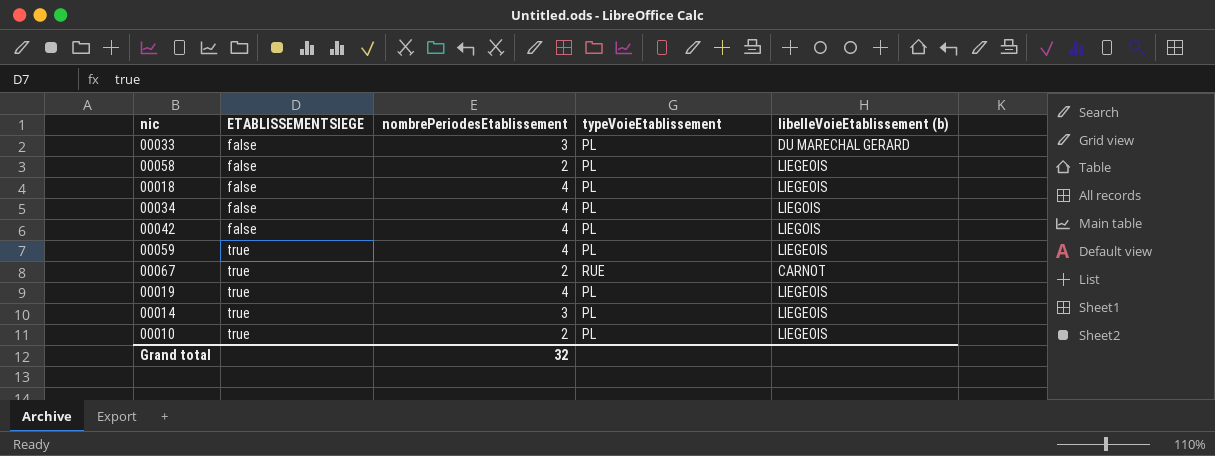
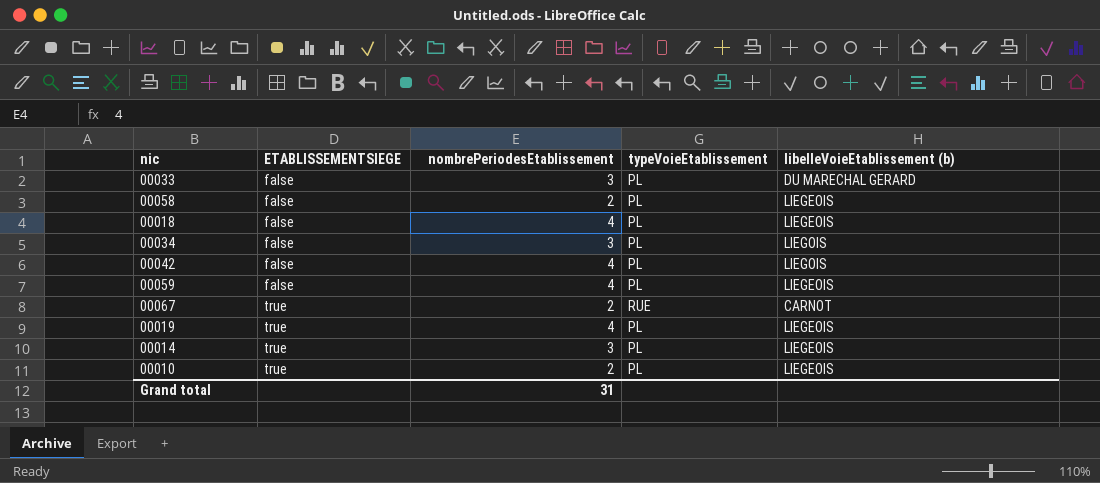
00034 | nombrePeriodesEtablissement: 4 -> 3
00059 | ETABLISSEMENTSIEGE: true -> false
Grand total | nombrePeriodesEtablissement: 32 -> 31

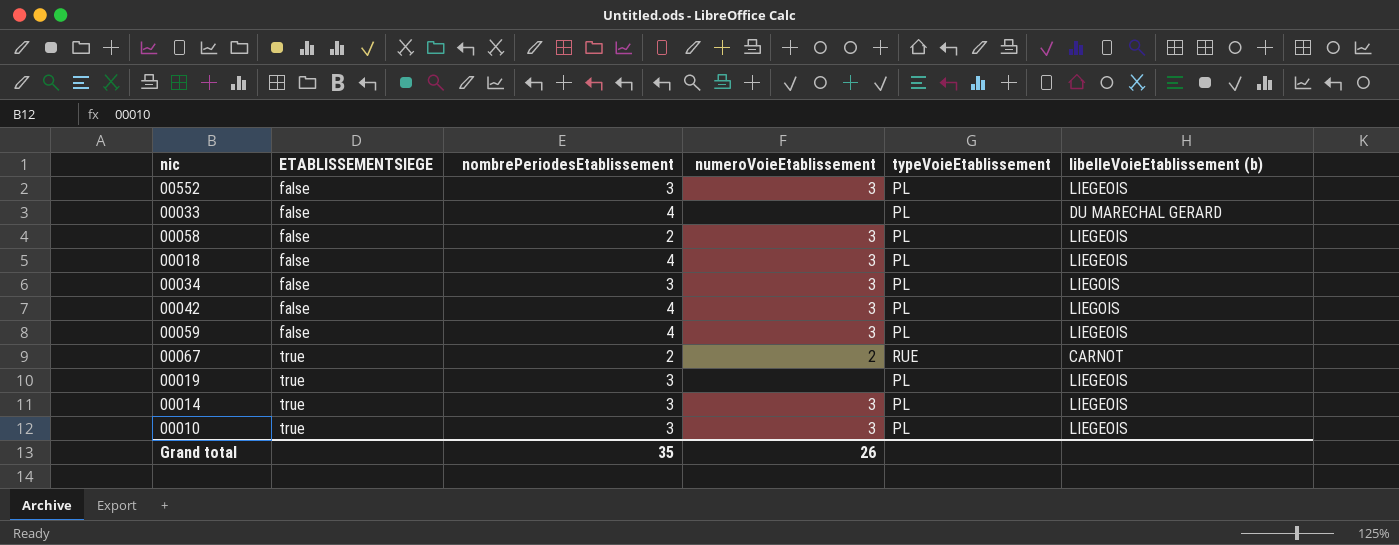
column numeroVoieEtablissement | position: none -> 4
row 00552: none -> false | 3 | 3 | PL | LIEGEOIS
00033 | nombrePeriodesEtablissement: 3 -> 4
00019 | nombrePeriodesEtablissement: 4 -> 3
00010 | nombrePeriodesEtablissement: 2 -> 3
Grand total | nombrePeriodesEtablissement: 31 -> 35

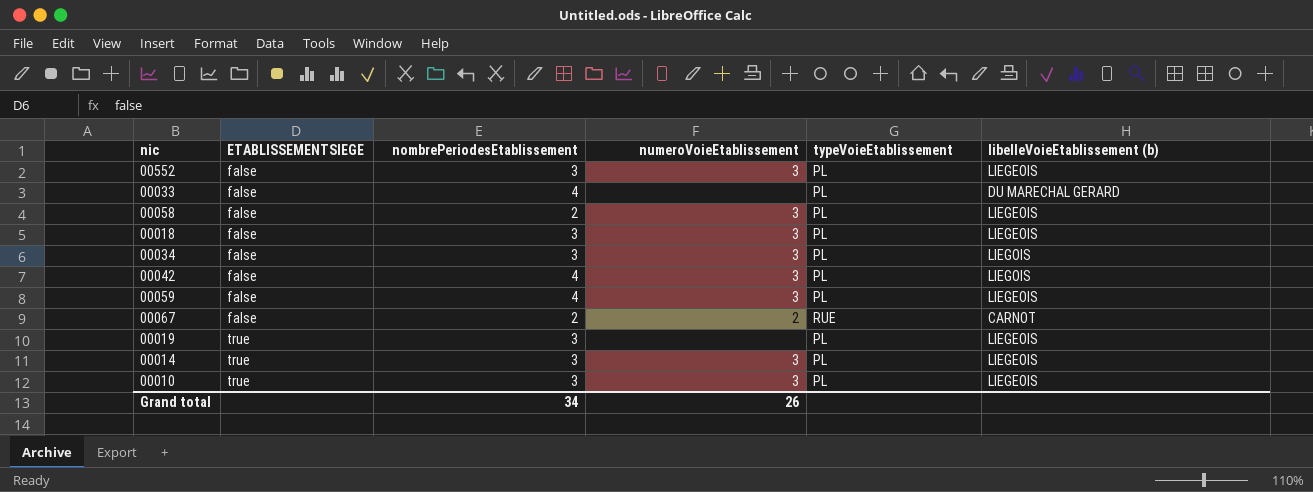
00018 | nombrePeriodesEtablissement: 4 -> 3
00067 | ETABLISSEMENTSIEGE: true -> false
Grand total | nombrePeriodesEtablissement: 35 -> 34

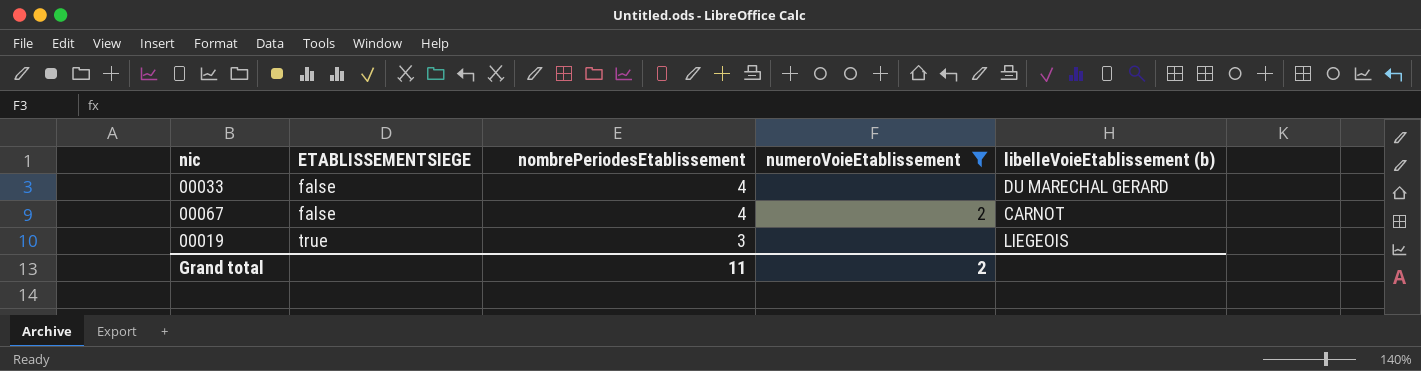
filter: none -> numeroVoieEtablissement != 3
column typeVoieEtablissement | position: 5 -> none
00067 | nombrePeriodesEtablissement: 2 -> 4
Grand total | nombrePeriodesEtablissement: 34 -> 11
Grand total | numeroVoieEtablissement: 26 -> 2

